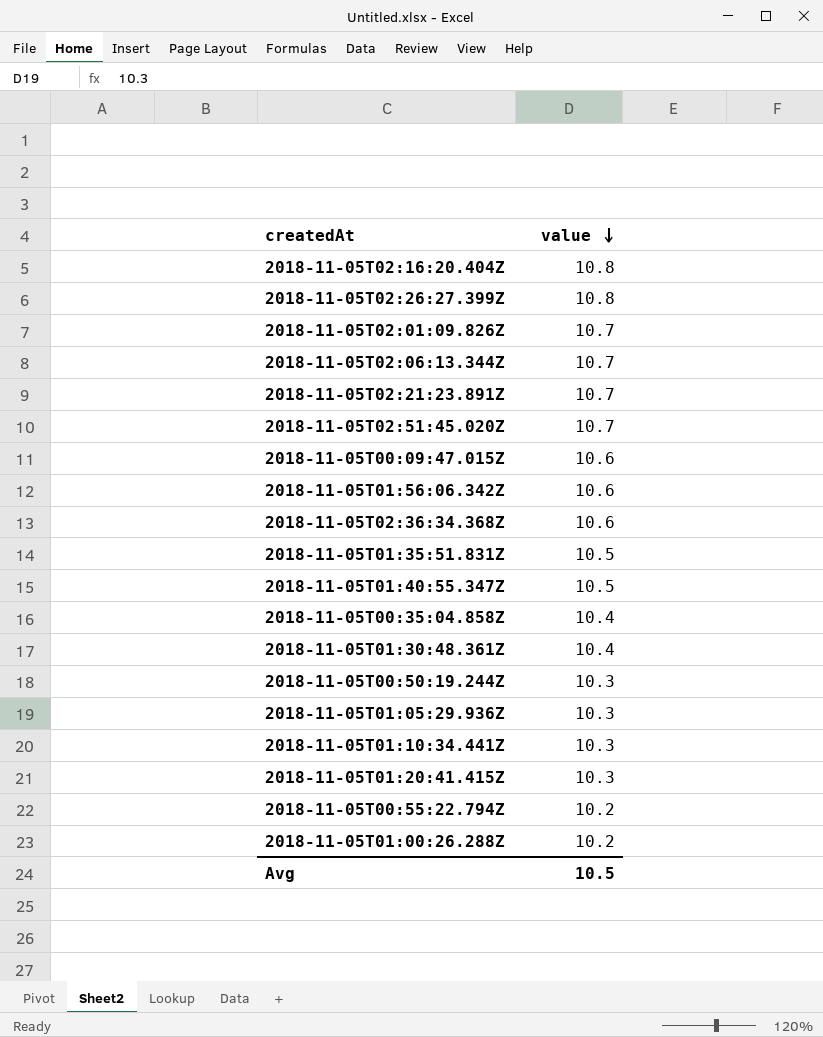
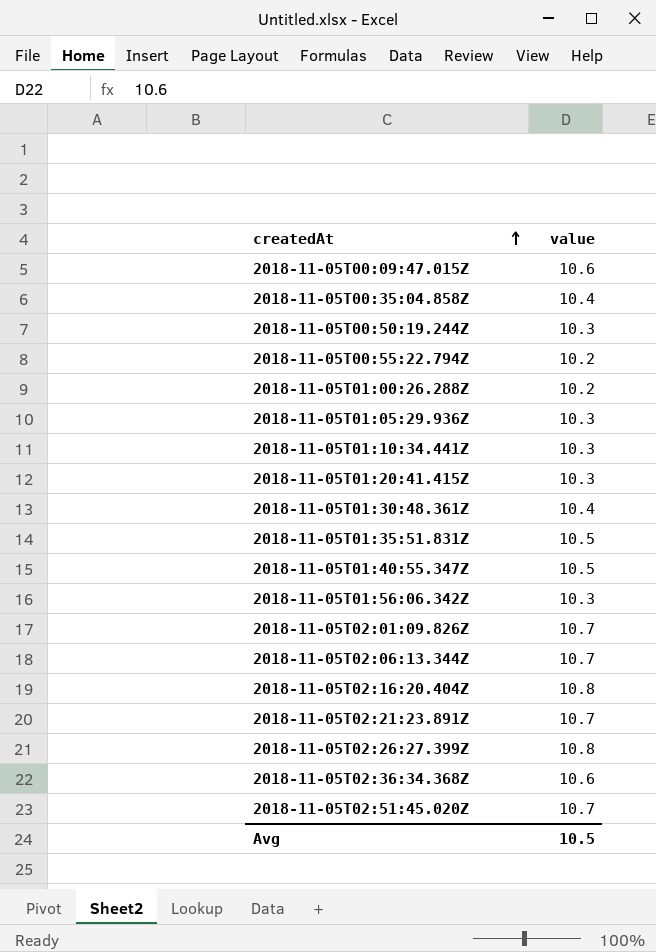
row order: value descending -> createdAt ascending
2018-11-05T01:56:06.342Z | value: 10.6 -> 10.3

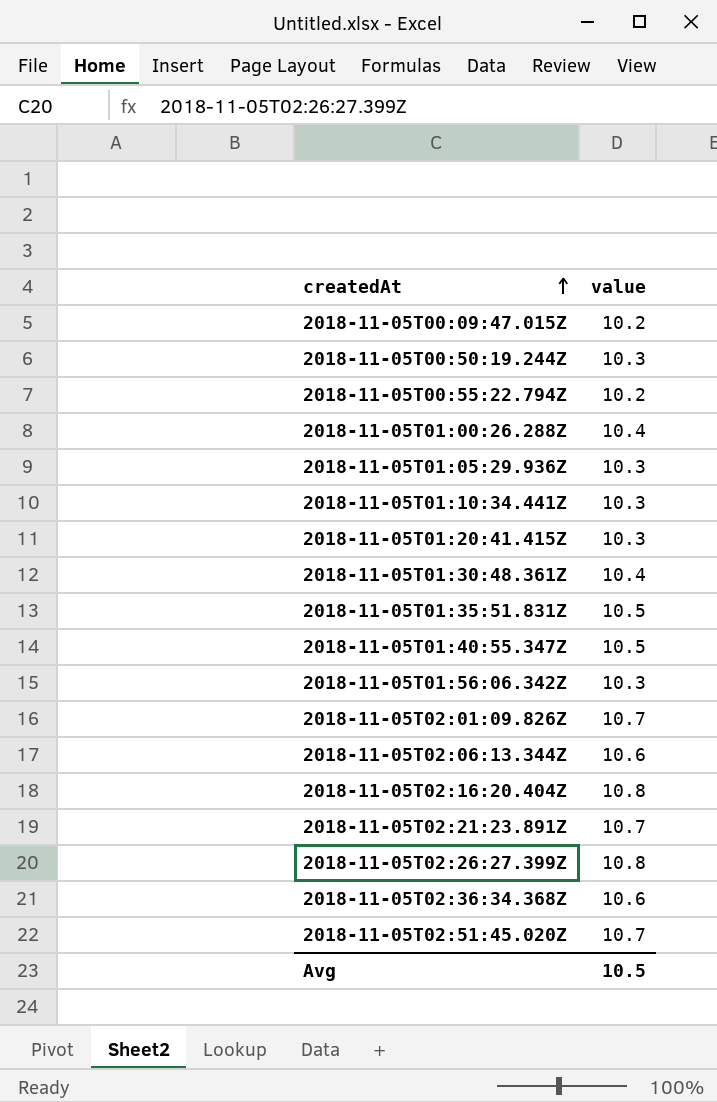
row 2018-11-05T00:35:04.858Z: 10.4 -> none
2018-11-05T00:09:47.015Z | value: 10.6 -> 10.2
2018-11-05T01:00:26.288Z | value: 10.2 -> 10.4
2018-11-05T02:06:13.344Z | value: 10.7 -> 10.6

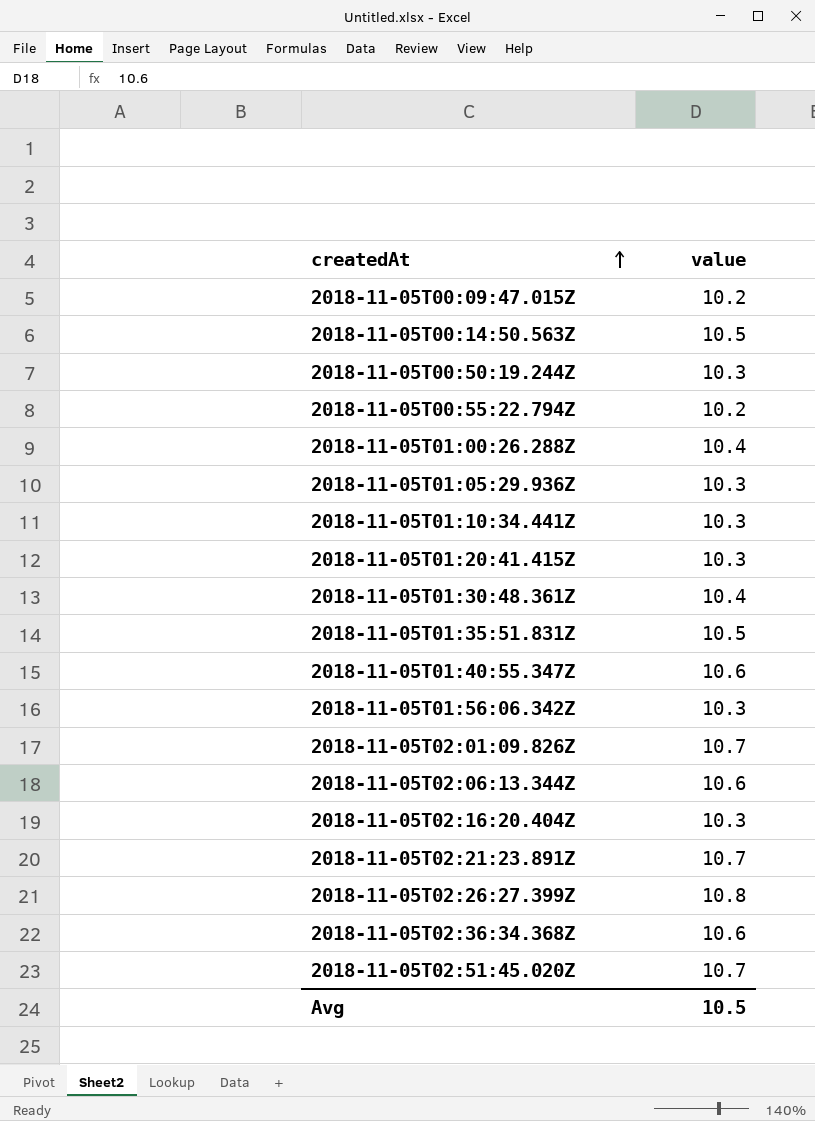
row 2018-11-05T00:14:50.563Z: none -> 10.5
2018-11-05T01:40:55.347Z | value: 10.5 -> 10.6
2018-11-05T02:16:20.404Z | value: 10.8 -> 10.3

